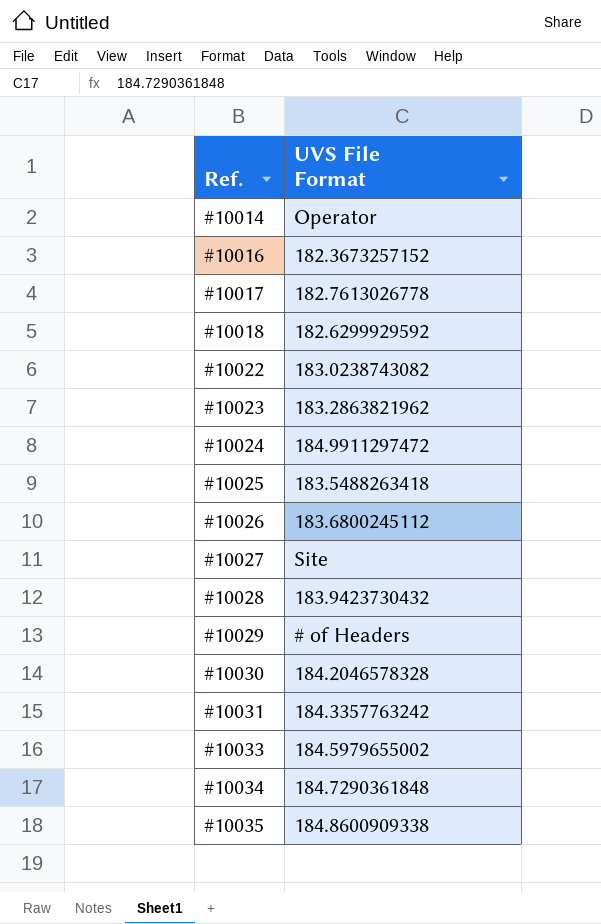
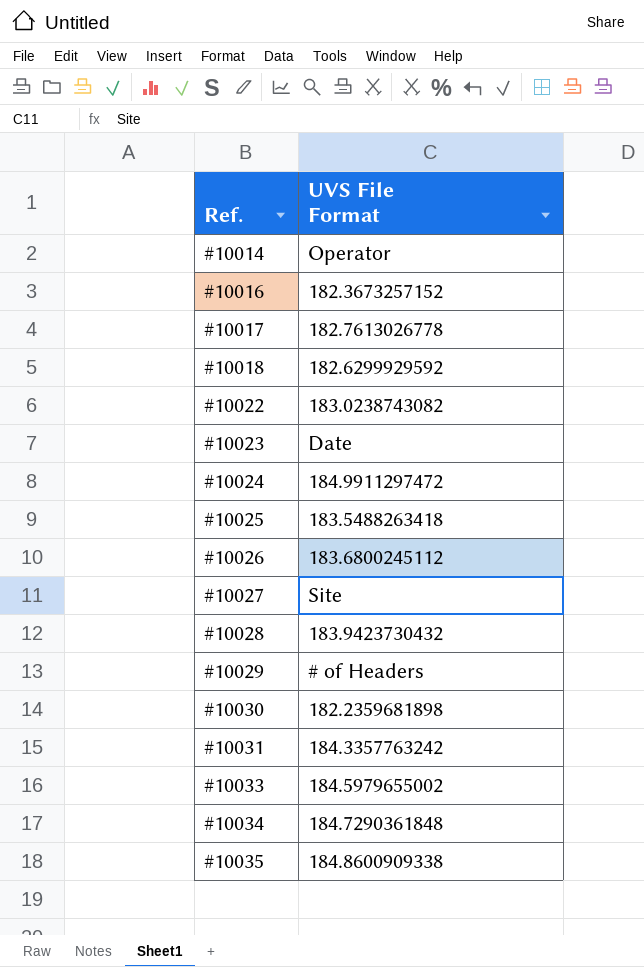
#10023 | UVS File Format: 183.2863821962 -> Date
#10030 | UVS File Format: 184.2046578328 -> 182.2359681898

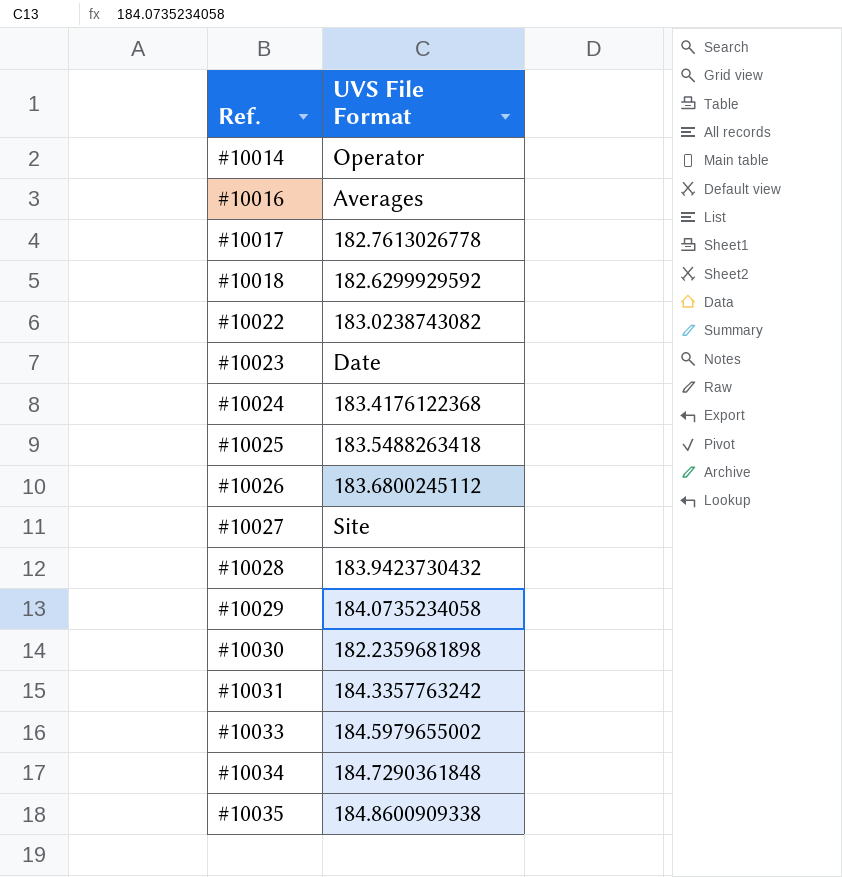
#10016 | UVS File Format: 182.3673257152 -> Averages
#10024 | UVS File Format: 184.9911297472 -> 183.4176122368
#10029 | UVS File Format: # of Headers -> 184.0735234058

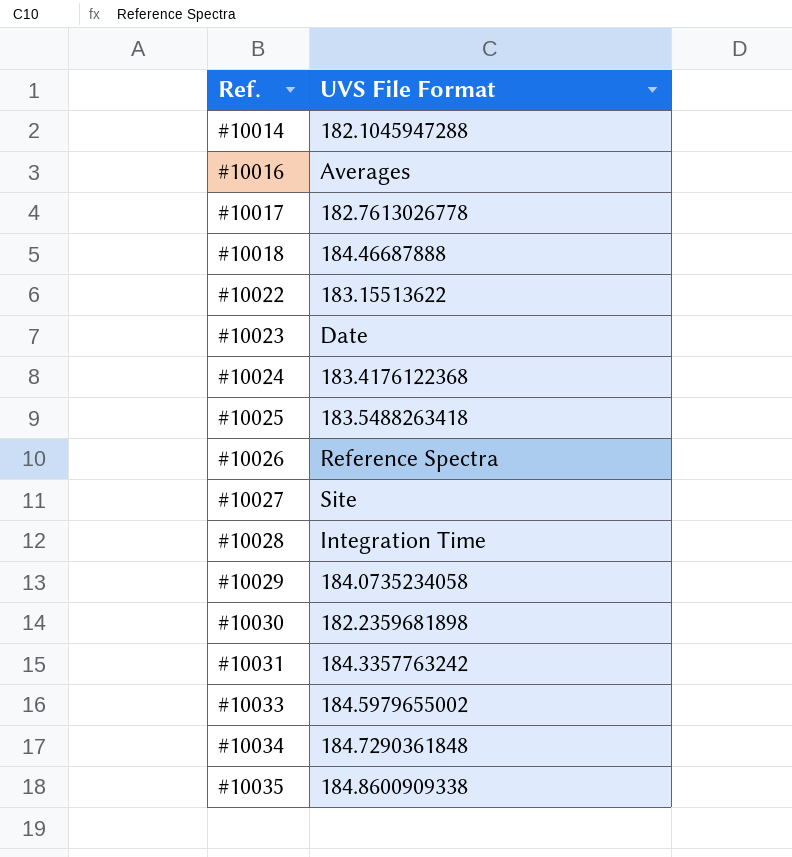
#10014 | UVS File Format: Operator -> 182.1045947288
#10018 | UVS File Format: 182.6299929592 -> 184.46687888
#10022 | UVS File Format: 183.0238743082 -> 183.15513622
#10026 | UVS File Format: 183.6800245112 -> Reference Spectra
#10028 | UVS File Format: 183.9423730432 -> Integration Time

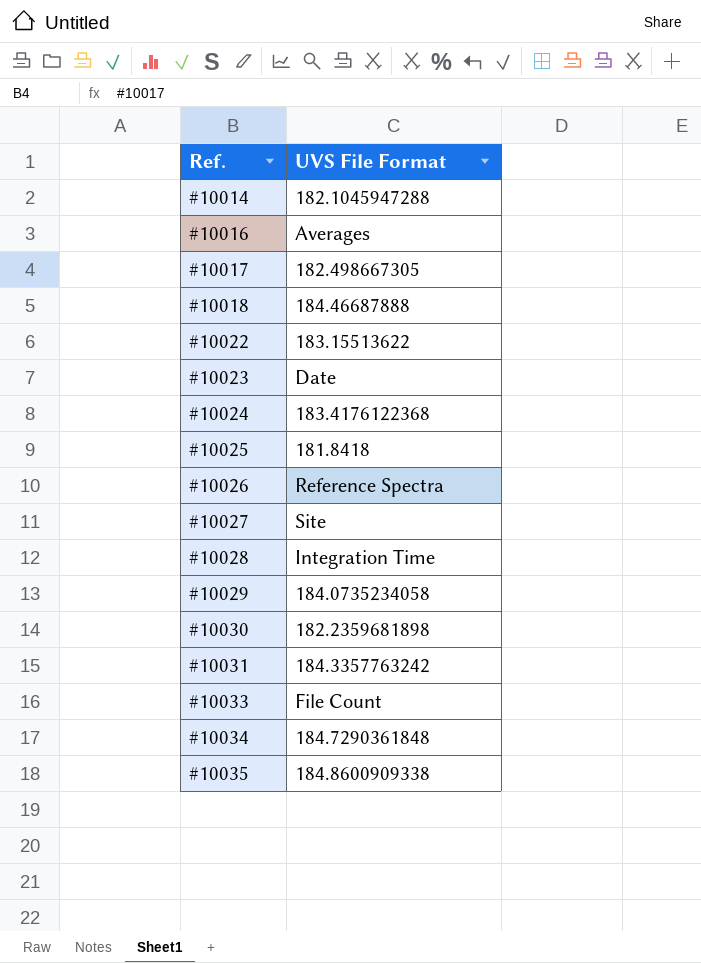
#10017 | UVS File Format: 182.7613026778 -> 182.498667305
#10025 | UVS File Format: 183.5488263418 -> 181.8418
#10033 | UVS File Format: 184.5979655002 -> File Count

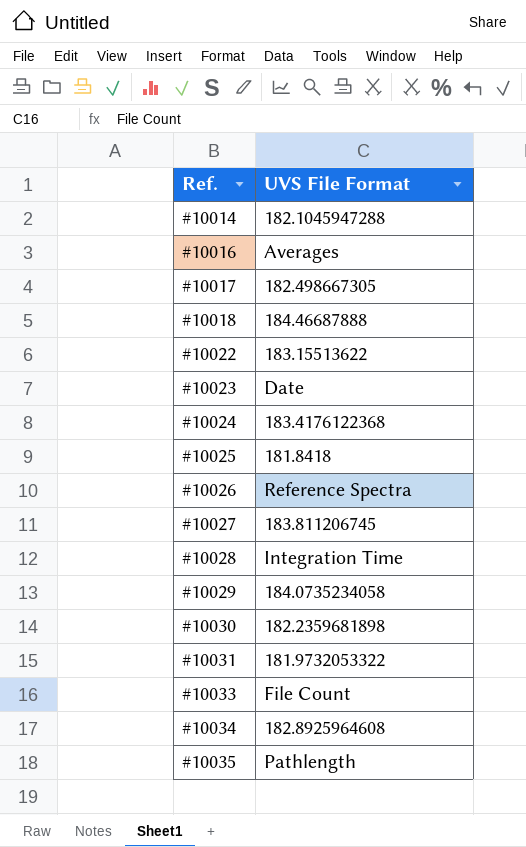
#10027 | UVS File Format: Site -> 183.811206745
#10031 | UVS File Format: 184.3357763242 -> 181.9732053322
#10034 | UVS File Format: 184.7290361848 -> 182.8925964608
#10035 | UVS File Format: 184.8600909338 -> Pathlength

